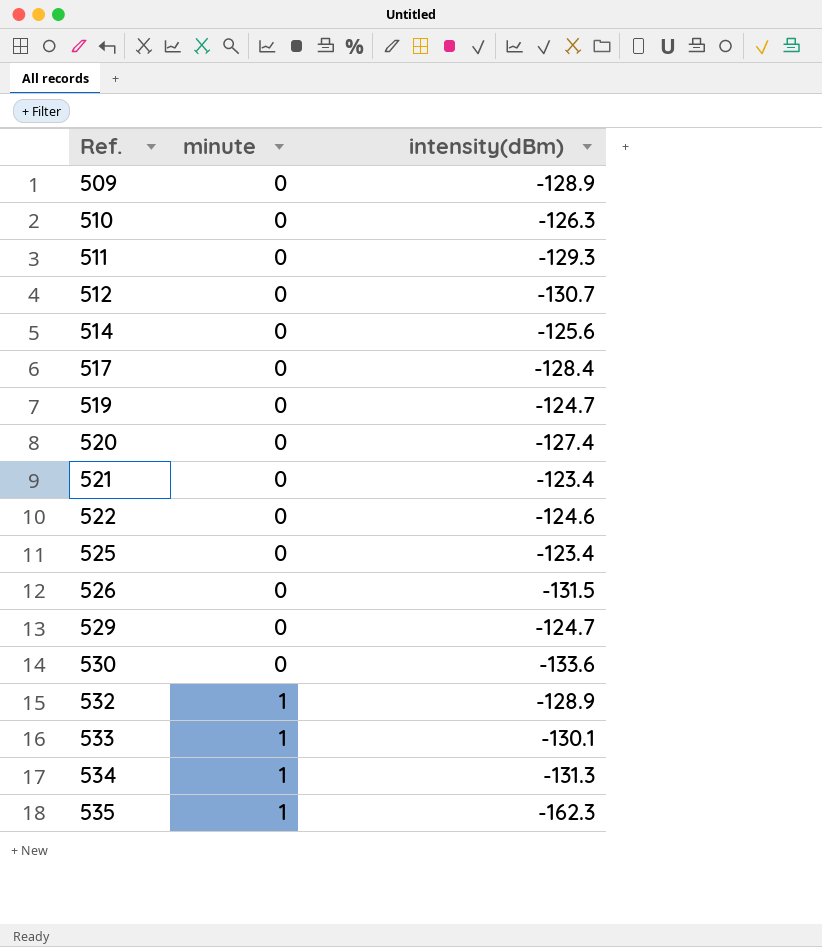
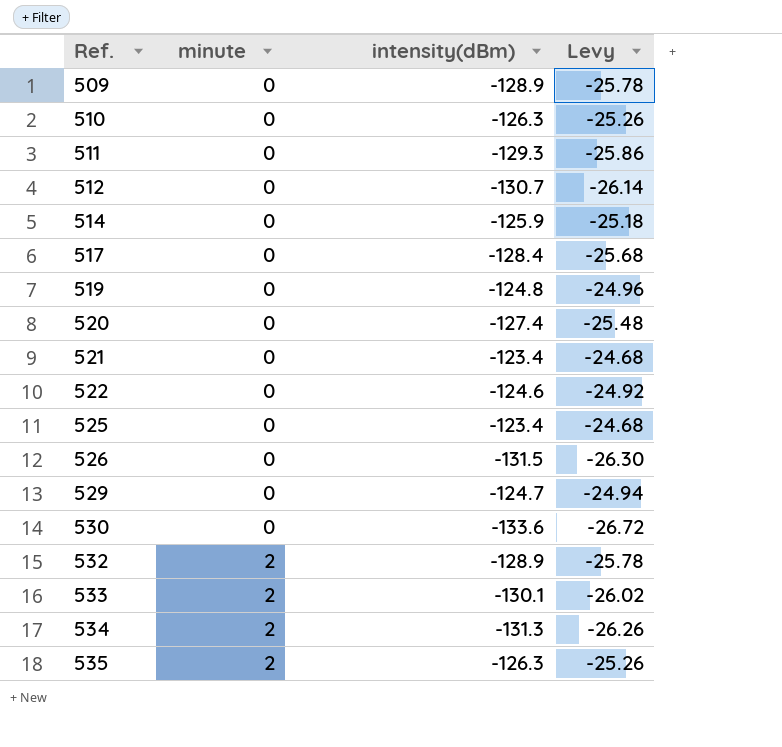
column Levy | formula: none -> [intensity(dBm)] * 0.2
514 | intensity(dBm): -125.6 -> -125.9
519 | intensity(dBm): -124.7 -> -124.8
532 | minute: 1 -> 2
533 | minute: 1 -> 2
534 | minute: 1 -> 2
535 | minute: 1 -> 2
535 | intensity(dBm): -162.3 -> -126.3

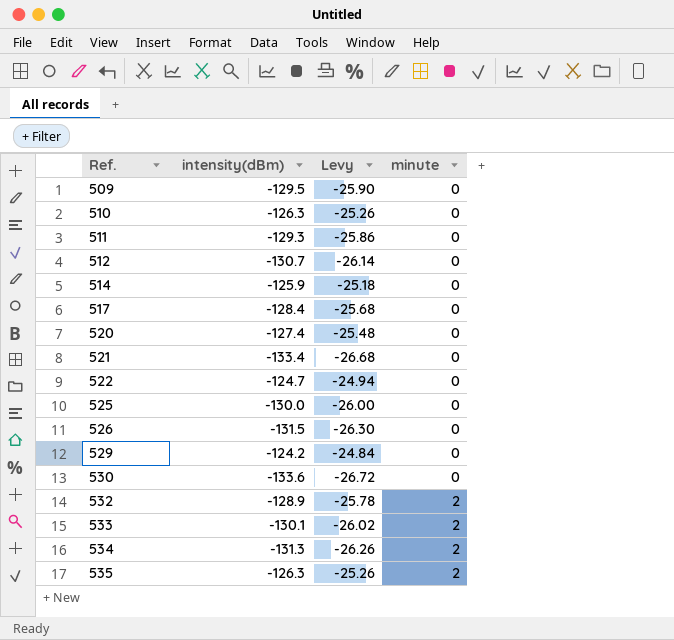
column minute | position: 2 -> 4
row 519: 0 | -124.8 | -24.96 -> none
509 | intensity(dBm): -128.9 -> -129.5
509 | Levy: -25.78 -> -25.90
521 | intensity(dBm): -123.4 -> -133.4
521 | Levy: -24.68 -> -26.68
522 | intensity(dBm): -124.6 -> -124.7
522 | Levy: -24.92 -> -24.94
525 | intensity(dBm): -123.4 -> -130.0
525 | Levy: -24.68 -> -26.00
529 | intensity(dBm): -124.7 -> -124.2
529 | Levy: -24.94 -> -24.84

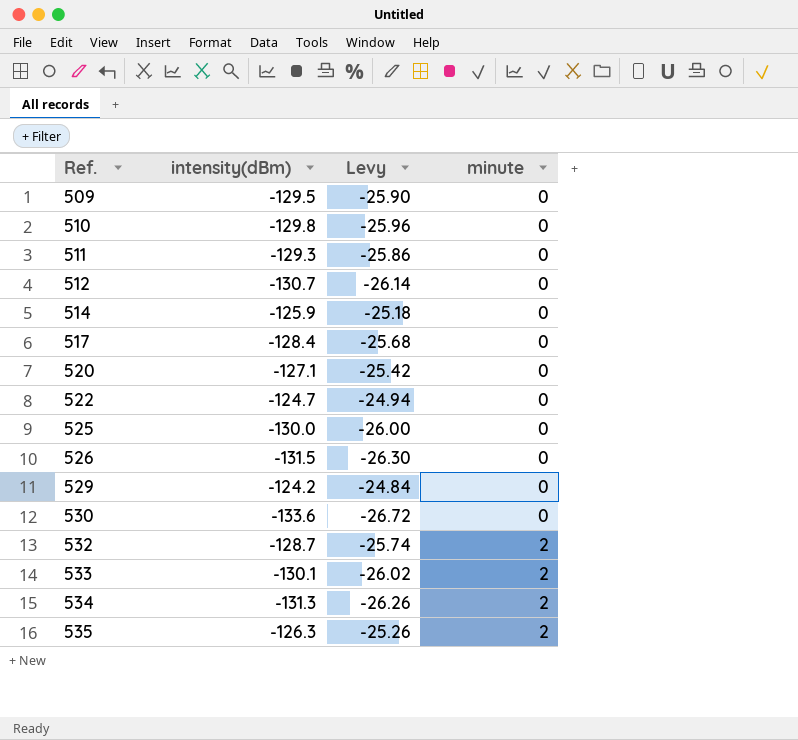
row 521: -133.4 | -26.68 | 0 -> none
510 | intensity(dBm): -126.3 -> -129.8
510 | Levy: -25.26 -> -25.96
520 | intensity(dBm): -127.4 -> -127.1
520 | Levy: -25.48 -> -25.42
532 | intensity(dBm): -128.9 -> -128.7
532 | Levy: -25.78 -> -25.74

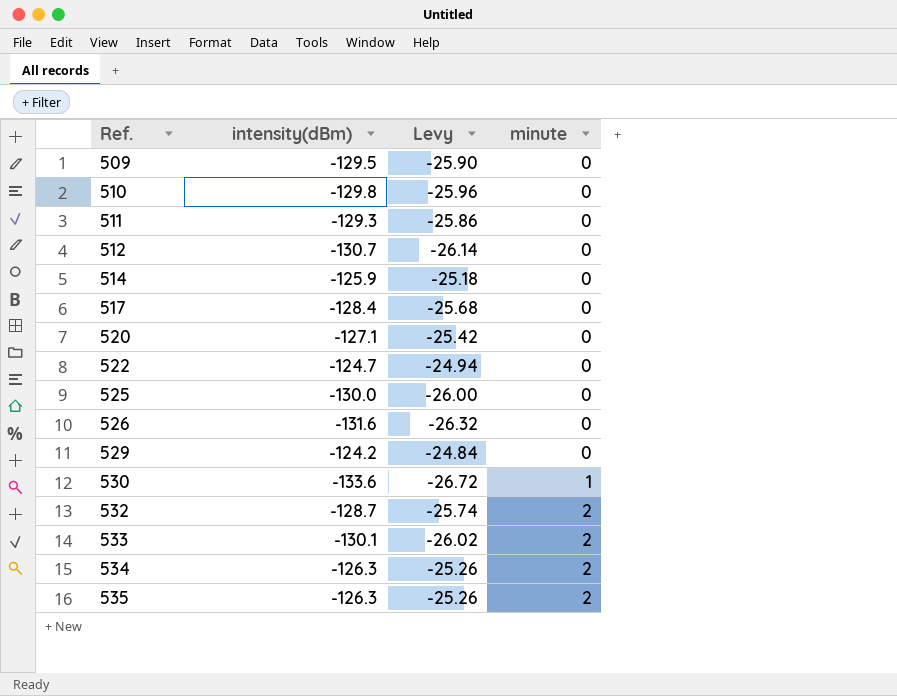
526 | intensity(dBm): -131.5 -> -131.6
526 | Levy: -26.30 -> -26.32
530 | minute: 0 -> 1
534 | intensity(dBm): -131.3 -> -126.3
534 | Levy: -26.26 -> -25.26

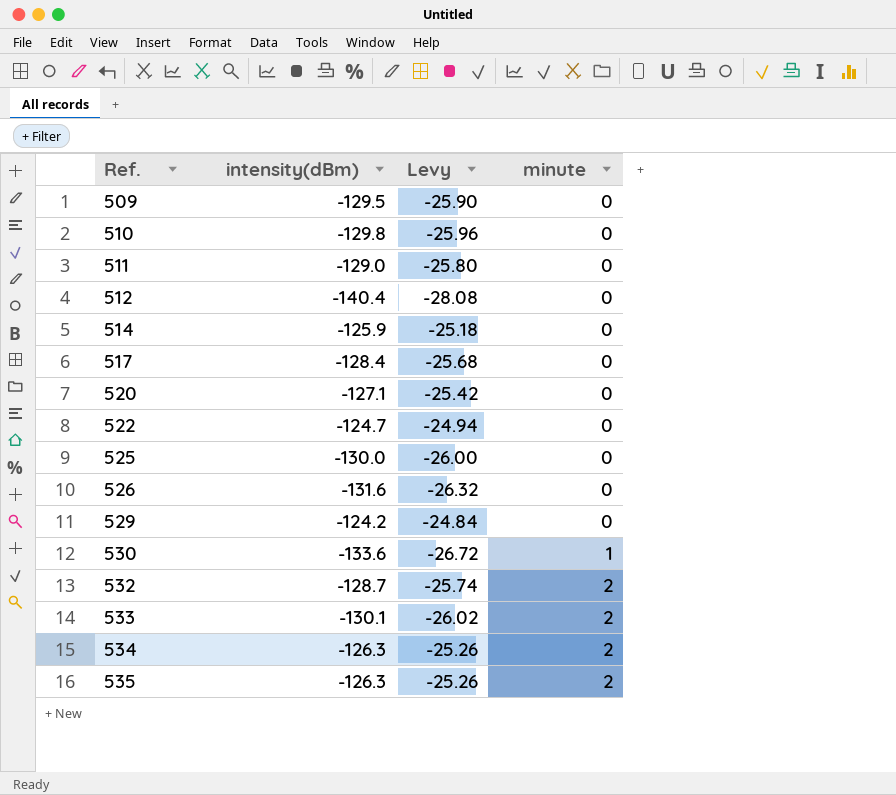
511 | intensity(dBm): -129.3 -> -129.0
511 | Levy: -25.86 -> -25.80
512 | intensity(dBm): -130.7 -> -140.4
512 | Levy: -26.14 -> -28.08

